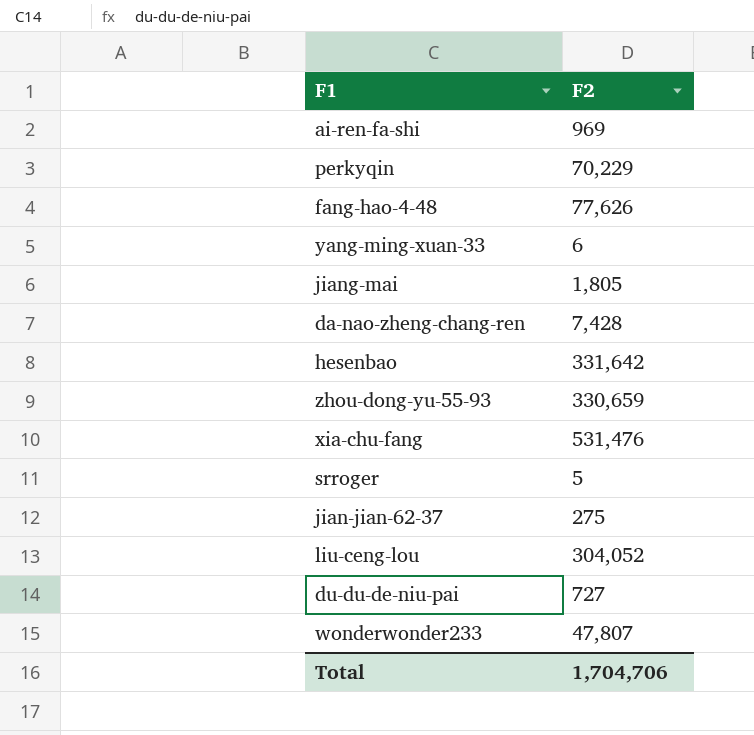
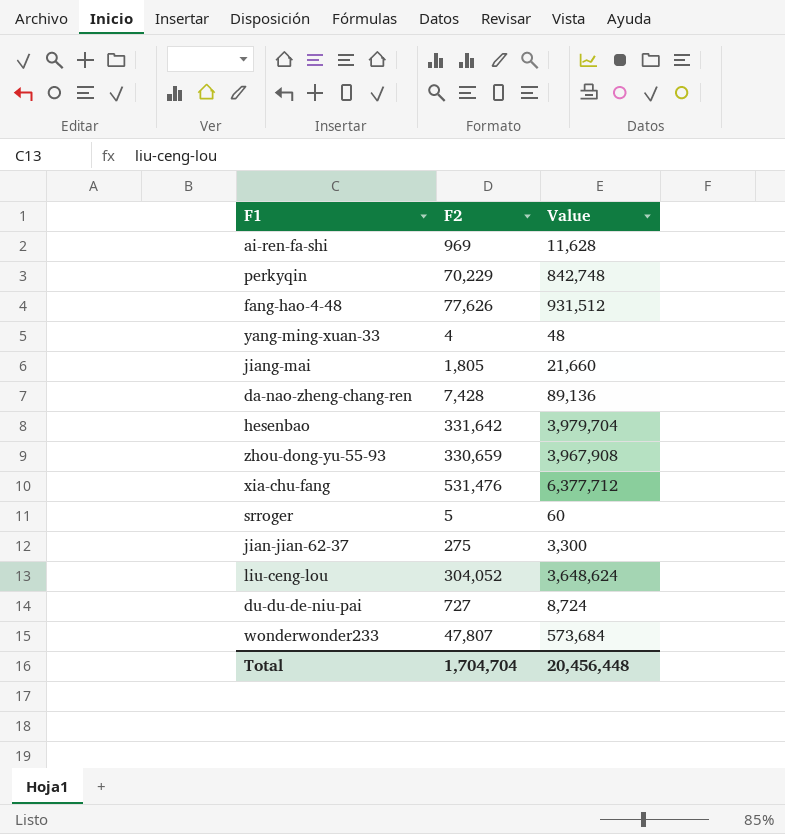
column Value | formula: none -> [F2] * 12
yang-ming-xuan-33 | F2: 6 -> 4
Total | F2: 1,704,706 -> 1,704,704

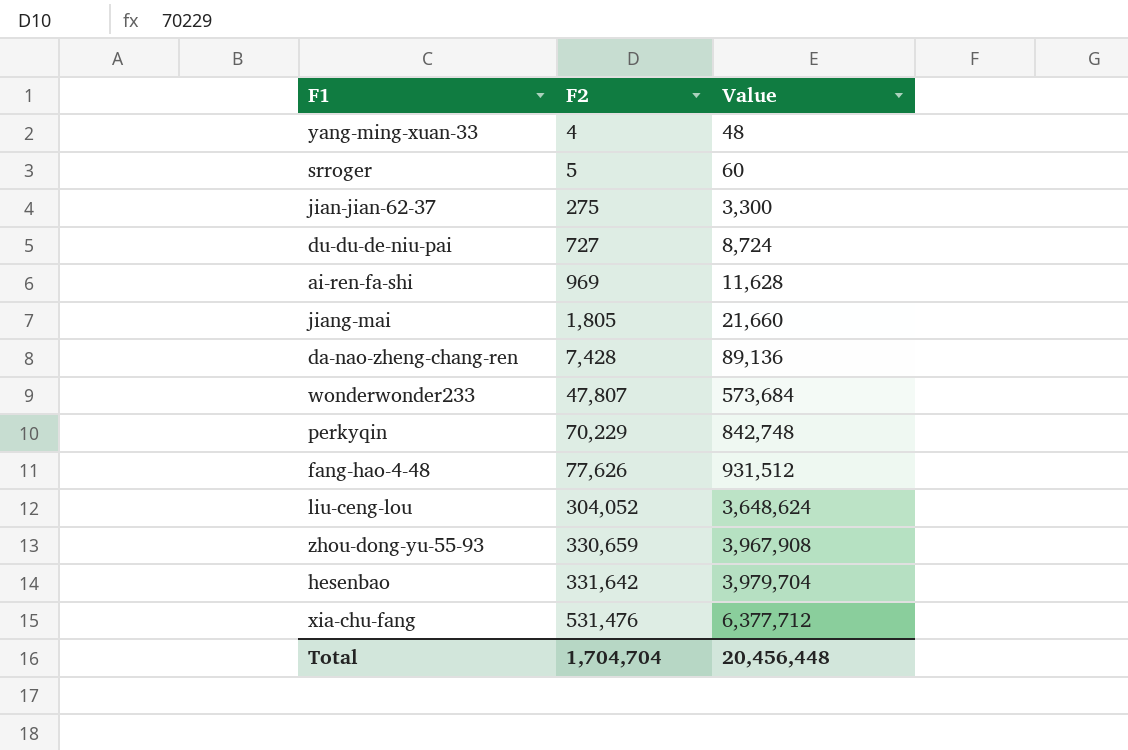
row order: none -> F2 ascending

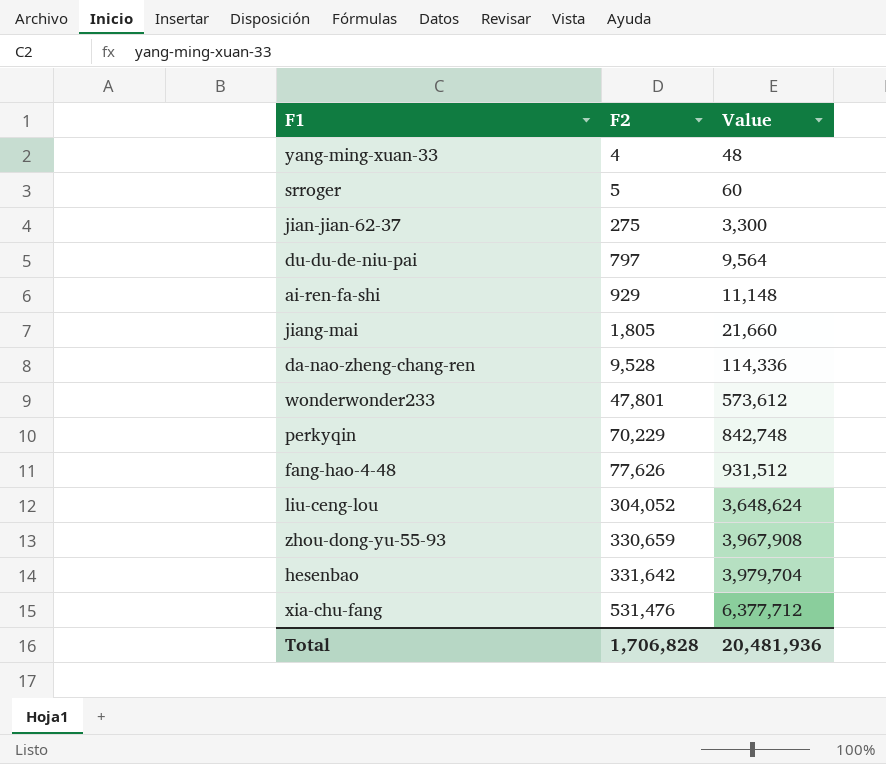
du-du-de-niu-pai | F2: 727 -> 797
du-du-de-niu-pai | Value: 8,724 -> 9,564
ai-ren-fa-shi | F2: 969 -> 929
ai-ren-fa-shi | Value: 11,628 -> 11,148
da-nao-zheng-chang-ren | F2: 7,428 -> 9,528
da-nao-zheng-chang-ren | Value: 89,136 -> 114,336
wonderwonder233 | F2: 47,807 -> 47,801
wonderwonder233 | Value: 573,684 -> 573,612
Total | F2: 1,704,704 -> 1,706,828
Total | Value: 20,456,448 -> 20,481,936

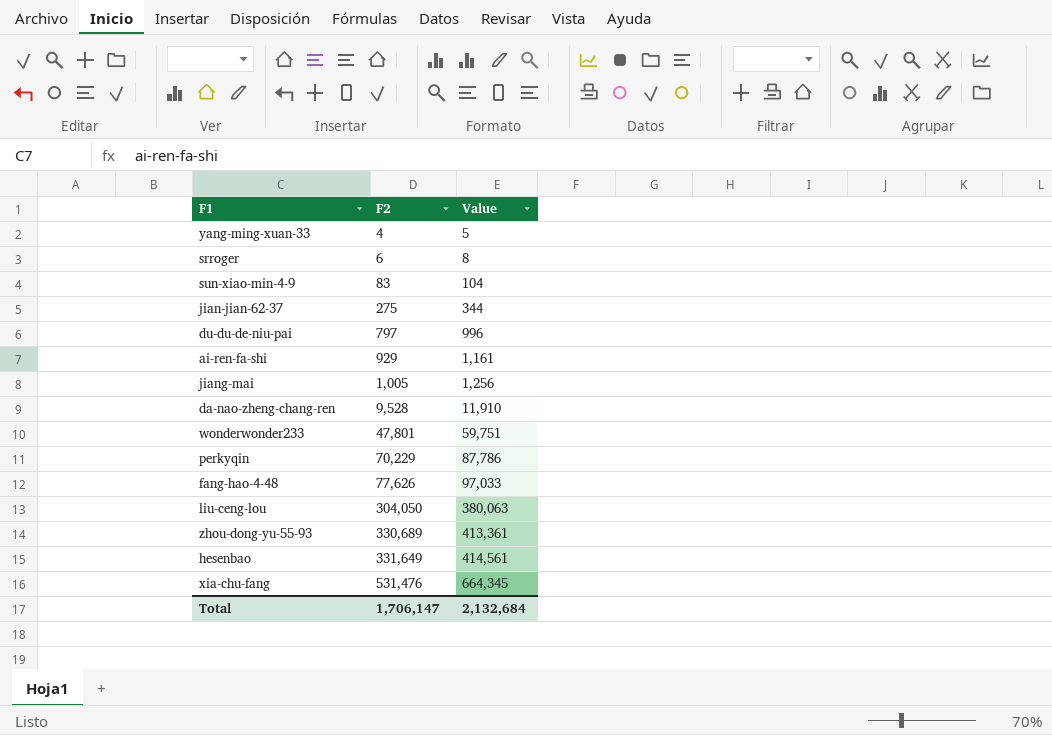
column Value | formula: [F2] * 12 -> [F2] * 1.25
srroger | F2: 5 -> 6
row sun-xiao-min-4-9: none -> 83 | 104
jiang-mai | F2: 1,805 -> 1,005
liu-ceng-lou | F2: 304,052 -> 304,050
zhou-dong-yu-55-93 | F2: 330,659 -> 330,689
hesenbao | F2: 331,642 -> 331,649
Total | F2: 1,706,828 -> 1,706,147
Total | Value: 20,481,936 -> 2,132,684

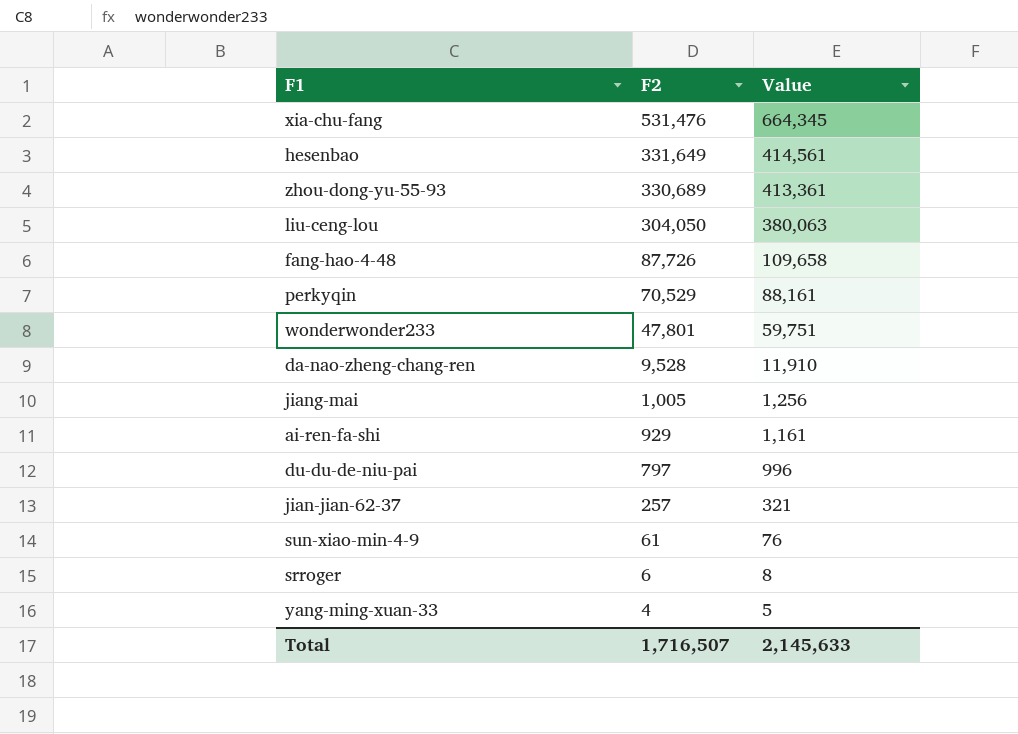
row order: F2 ascending -> F2 descending
fang-hao-4-48 | F2: 77,626 -> 87,726
fang-hao-4-48 | Value: 97,033 -> 109,658
perkyqin | F2: 70,229 -> 70,529
perkyqin | Value: 87,786 -> 88,161
jian-jian-62-37 | F2: 275 -> 257
jian-jian-62-37 | Value: 344 -> 321
sun-xiao-min-4-9 | F2: 83 -> 61
sun-xiao-min-4-9 | Value: 104 -> 76
Total | F2: 1,706,147 -> 1,716,507
Total | Value: 2,132,684 -> 2,145,633

